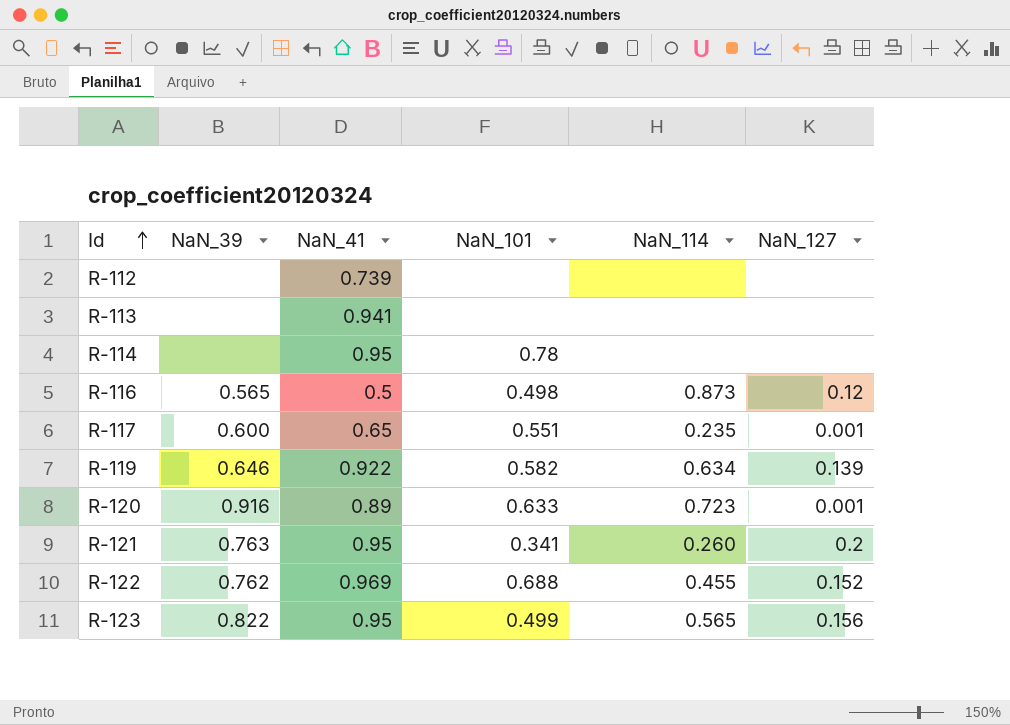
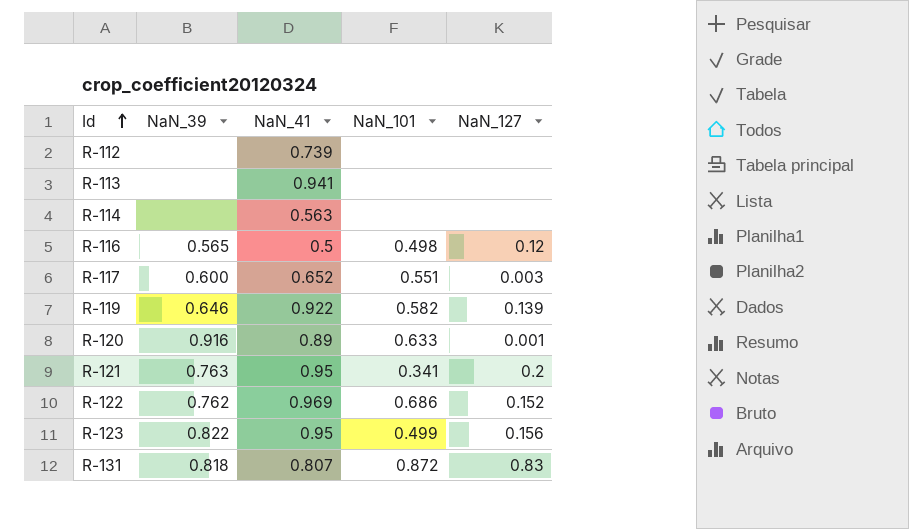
column NaN_114 | position: 5 -> none
R-114 | NaN_41: 0.95 -> 0.563
R-114 | NaN_101: 0.78 -> none
R-117 | NaN_41: 0.65 -> 0.652
R-117 | NaN_127: 0.001 -> 0.003
R-122 | NaN_101: 0.688 -> 0.686
row R-131: none -> 0.818 | 0.807 | 0.872 | 0.83

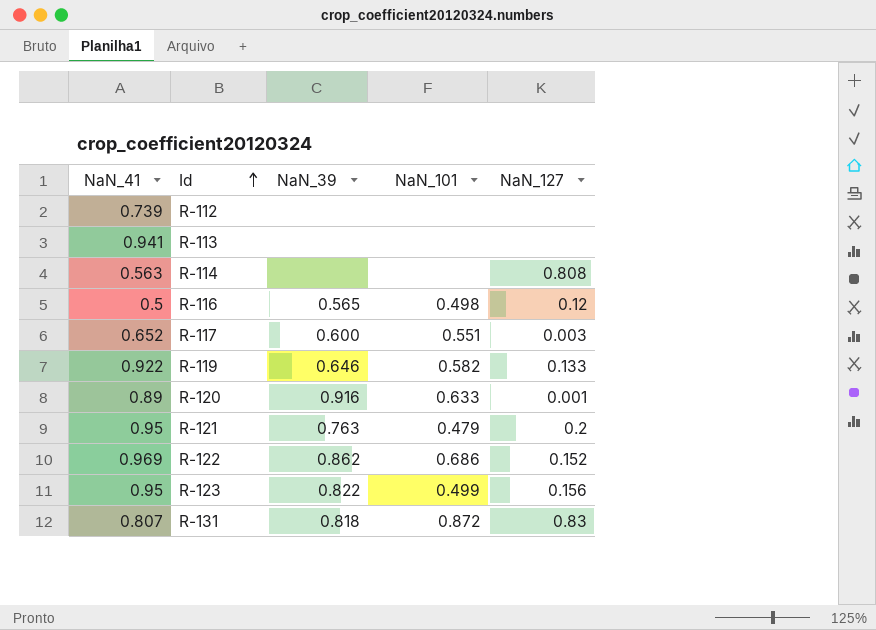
column NaN_41 | position: 3 -> 1
R-114 | NaN_127: none -> 0.808
R-119 | NaN_127: 0.139 -> 0.133
R-121 | NaN_101: 0.341 -> 0.479
R-122 | NaN_39: 0.762 -> 0.862

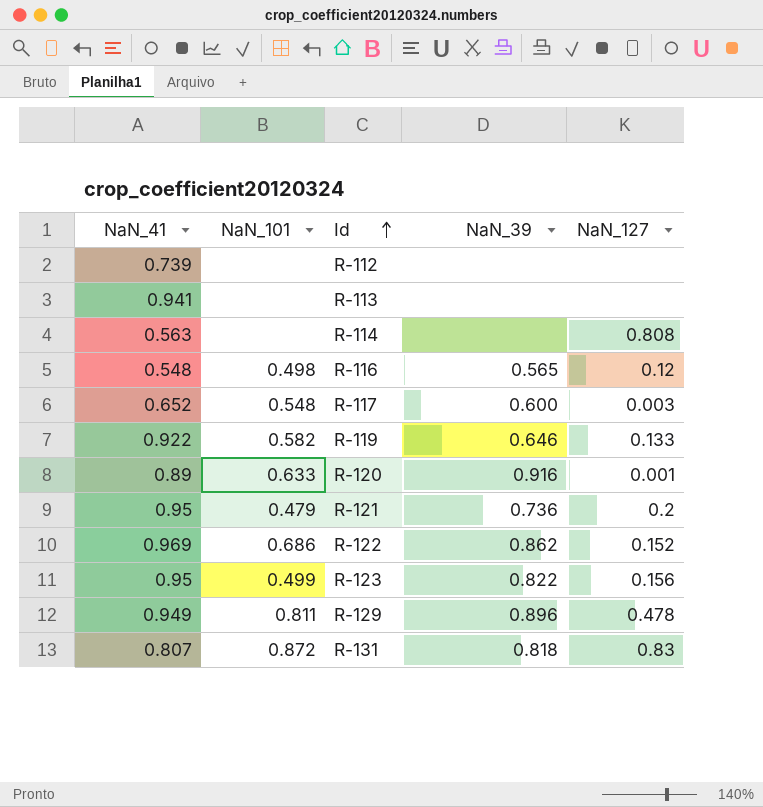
column NaN_101 | position: 4 -> 2
R-116 | NaN_41: 0.5 -> 0.548
R-117 | NaN_101: 0.551 -> 0.548
R-121 | NaN_39: 0.763 -> 0.736
row R-129: none -> 0.949 | 0.811 | 0.896 | 0.478

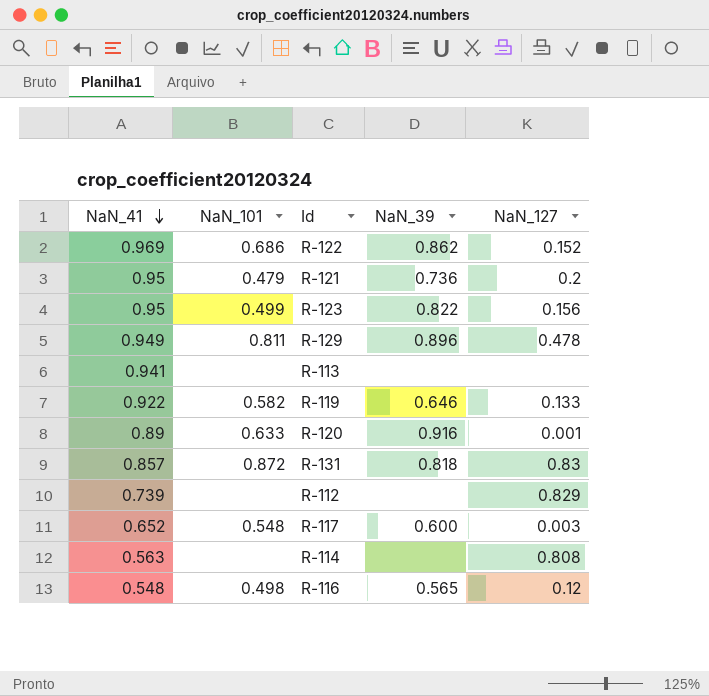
row order: Id ascending -> NaN_41 descending
R-131 | NaN_41: 0.807 -> 0.857
R-112 | NaN_127: none -> 0.829

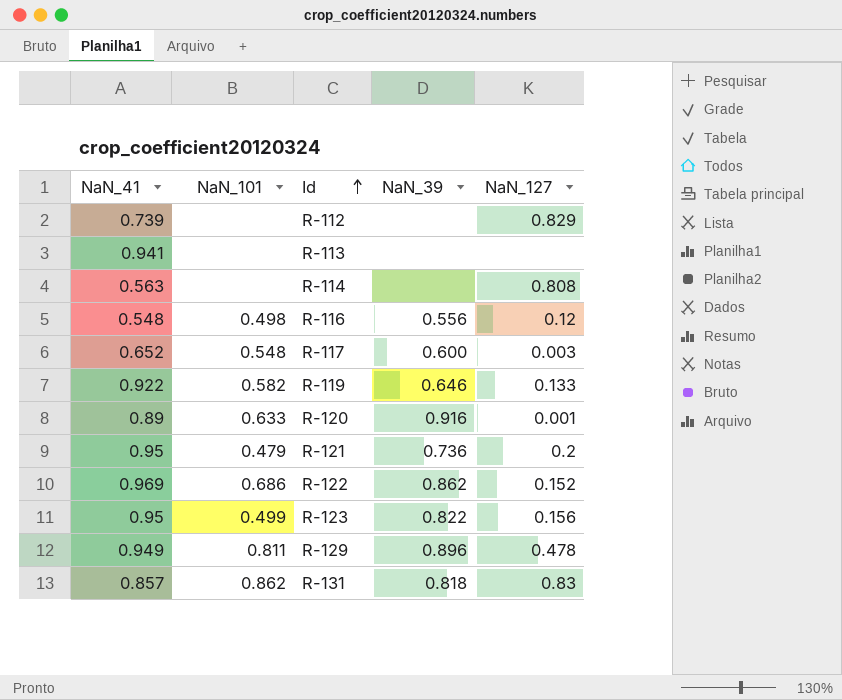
row order: NaN_41 descending -> Id ascending
R-116 | NaN_39: 0.565 -> 0.556
R-131 | NaN_101: 0.872 -> 0.862

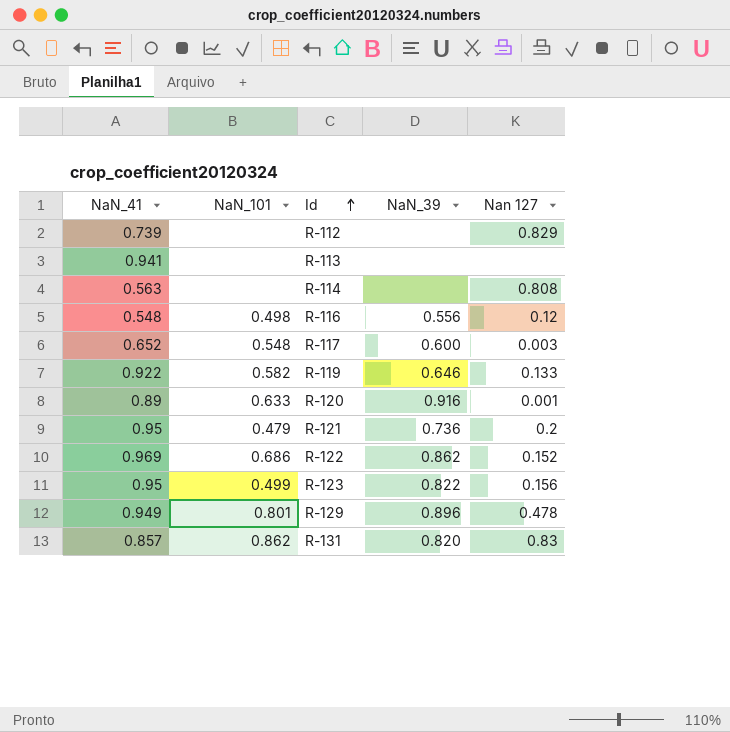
column name: NaN_127 -> Nan 127
R-129 | NaN_101: 0.811 -> 0.801
R-131 | NaN_39: 0.818 -> 0.820

